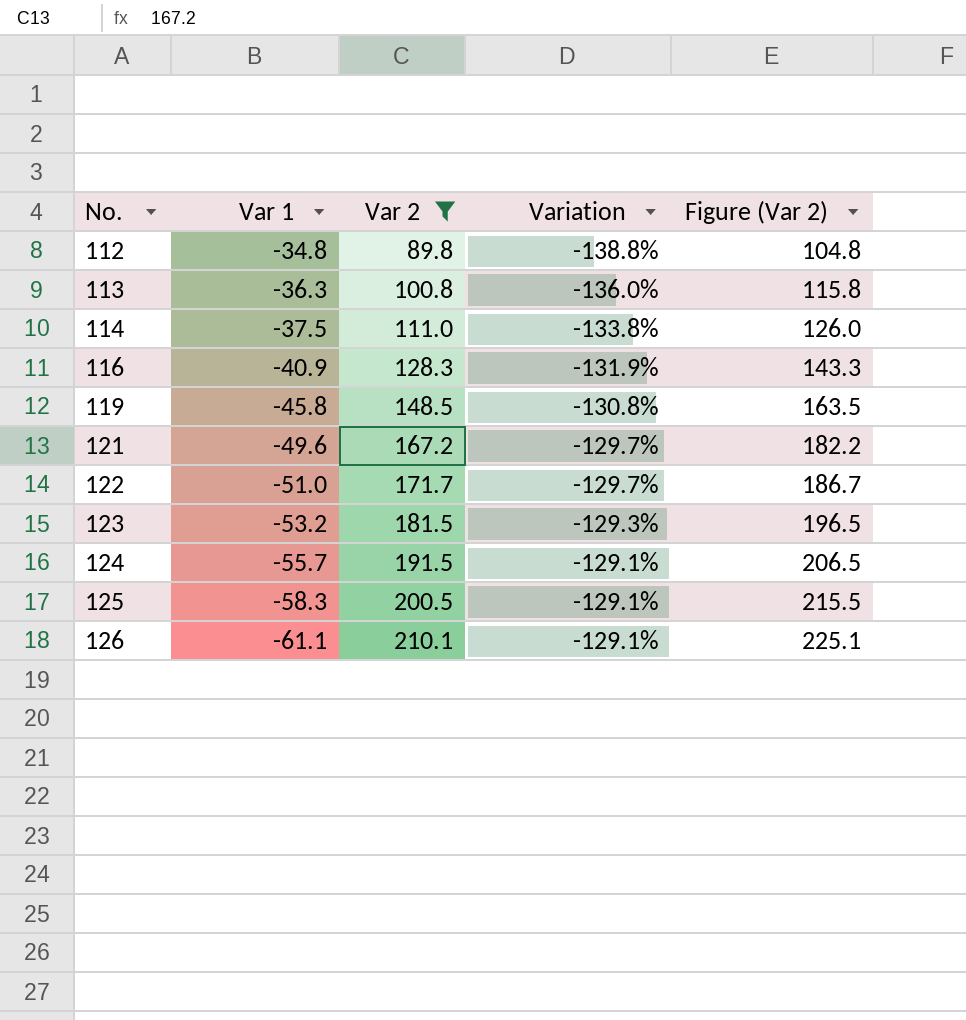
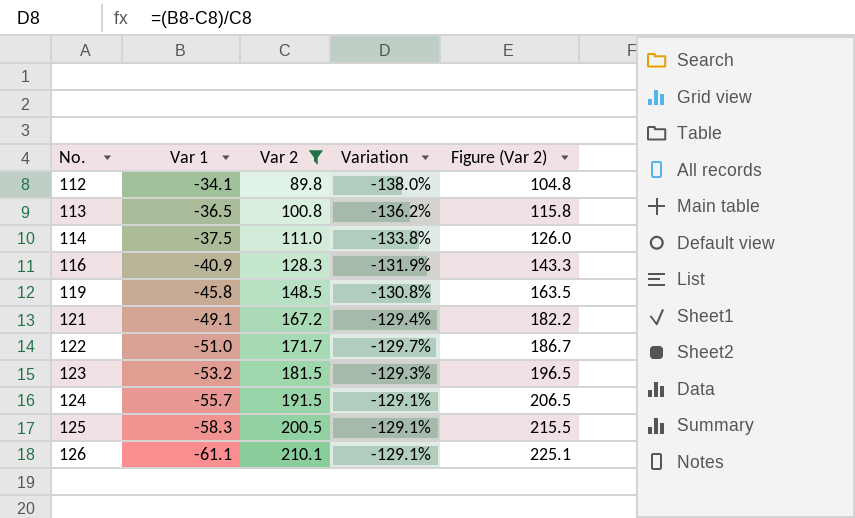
112 | Var 1: -34.8 -> -34.1
112 | Variation: -138.8% -> -138.0%
113 | Var 1: -36.3 -> -36.5
113 | Variation: -136.0% -> -136.2%
121 | Var 1: -49.6 -> -49.1
121 | Variation: -129.7% -> -129.4%

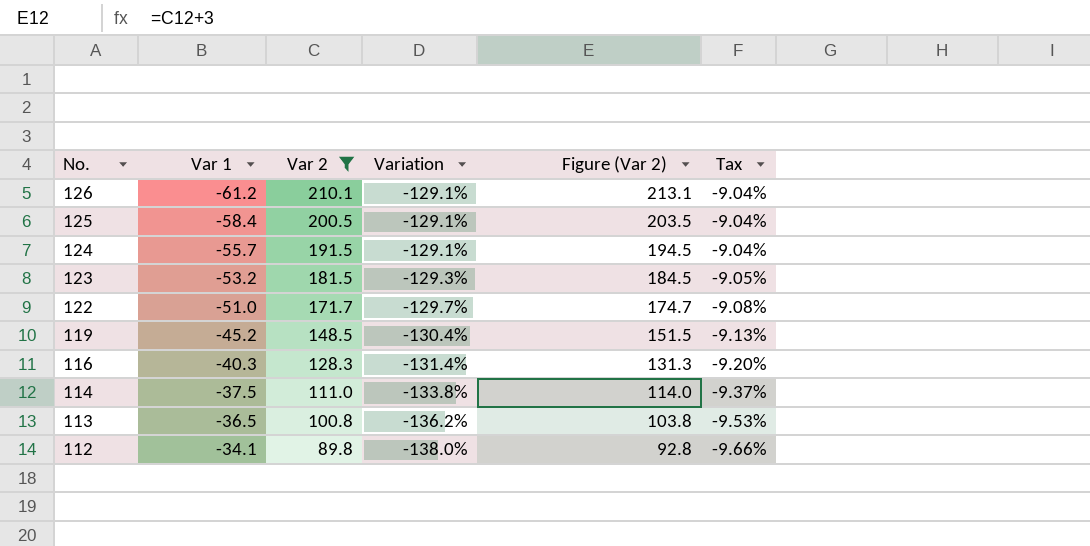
row order: No. ascending -> No. descending
column Figure (Var 2) | formula: [Var 2] + 15 -> [Var 2] + 3
column Tax | formula: none -> [Variation] * 0.07
row 121: -49.1 | 167.2 | -129.4% | 182.2 -> none
126 | Var 1: -61.1 -> -61.2
125 | Var 1: -58.3 -> -58.4
119 | Var 1: -45.8 -> -45.2
119 | Variation: -130.8% -> -130.4%
116 | Var 1: -40.9 -> -40.3
116 | Variation: -131.9% -> -131.4%

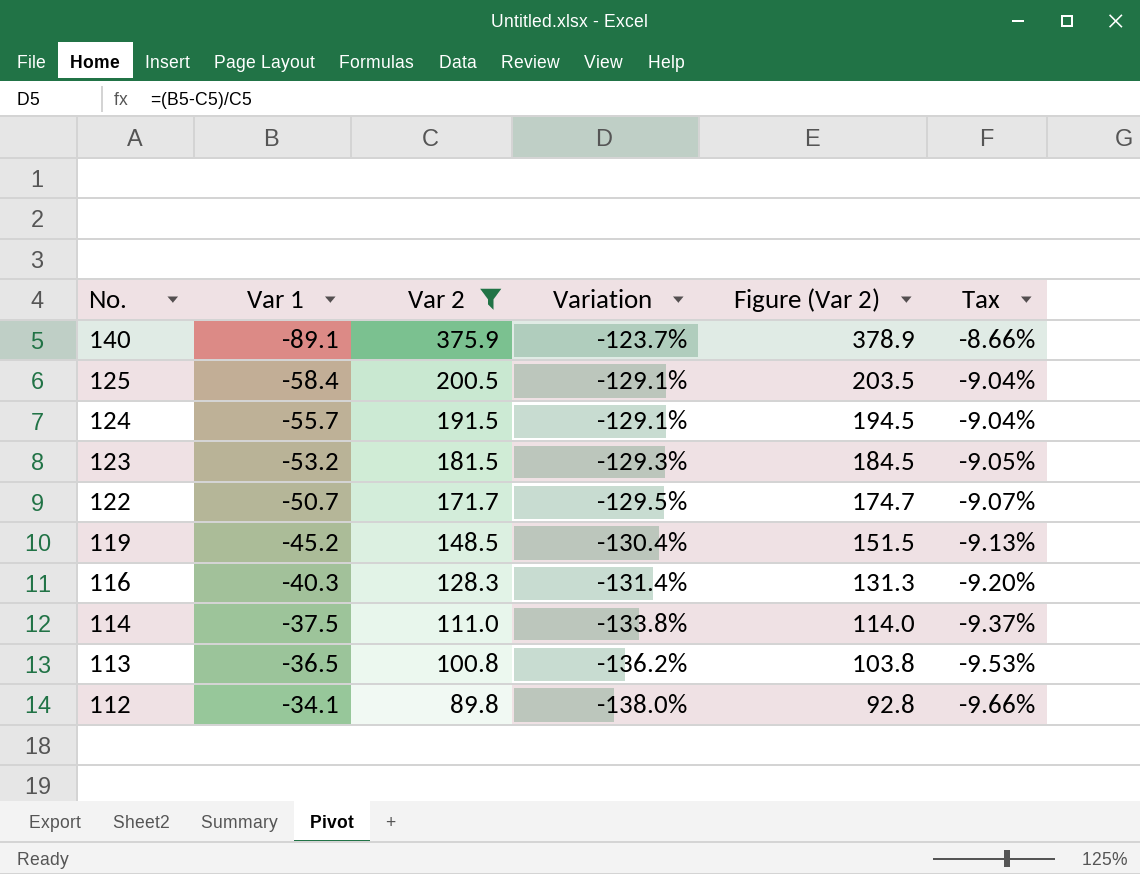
row 126: -61.2 | 210.1 | -129.1% | 213.1 | -9.04% -> none
row 140: none -> -89.1 | 375.9 | -123.7% | 378.9 | -8.66%
122 | Var 1: -51.0 -> -50.7
122 | Variation: -129.7% -> -129.5%
122 | Tax: -9.08% -> -9.07%

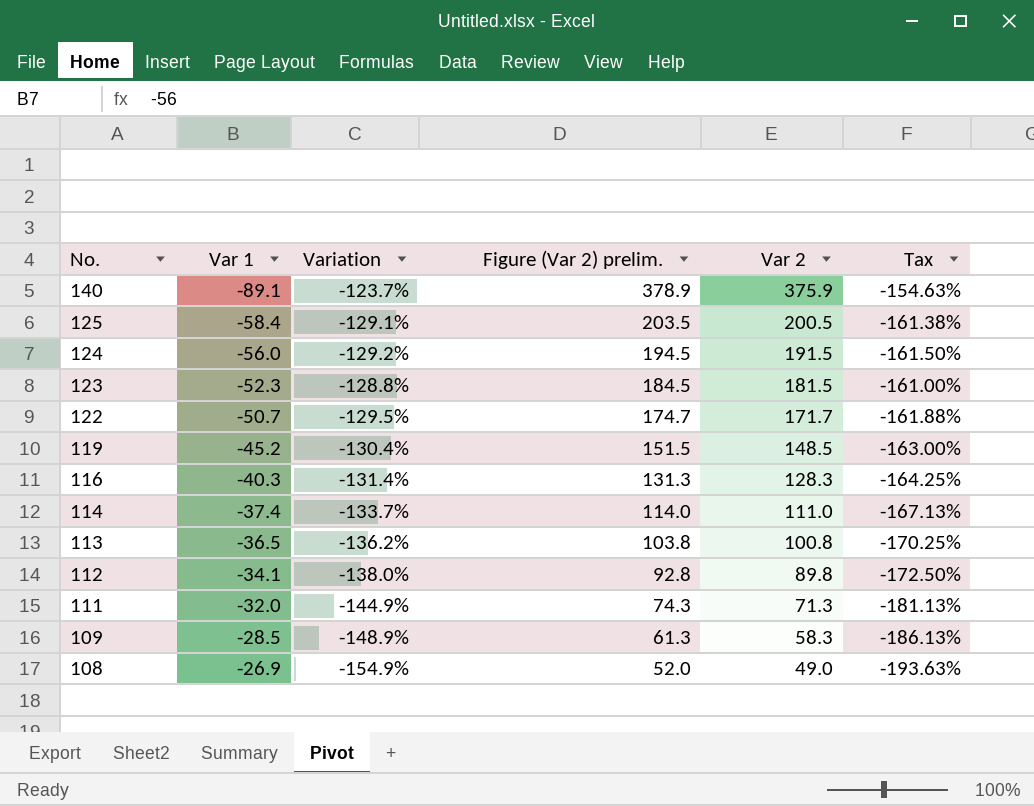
filter: Var 2 >= 89.8 -> none
column name: Figure (Var 2) -> Figure (Var 2) prelim.
column Var 2 | position: 3 -> 5
column Tax | formula: [Variation] * 0.07 -> [Variation] * 1.25
124 | Var 1: -55.7 -> -56.0
124 | Variation: -129.1% -> -129.2%
123 | Var 1: -53.2 -> -52.3
123 | Variation: -129.3% -> -128.8%
114 | Var 1: -37.5 -> -37.4
114 | Variation: -133.8% -> -133.7%

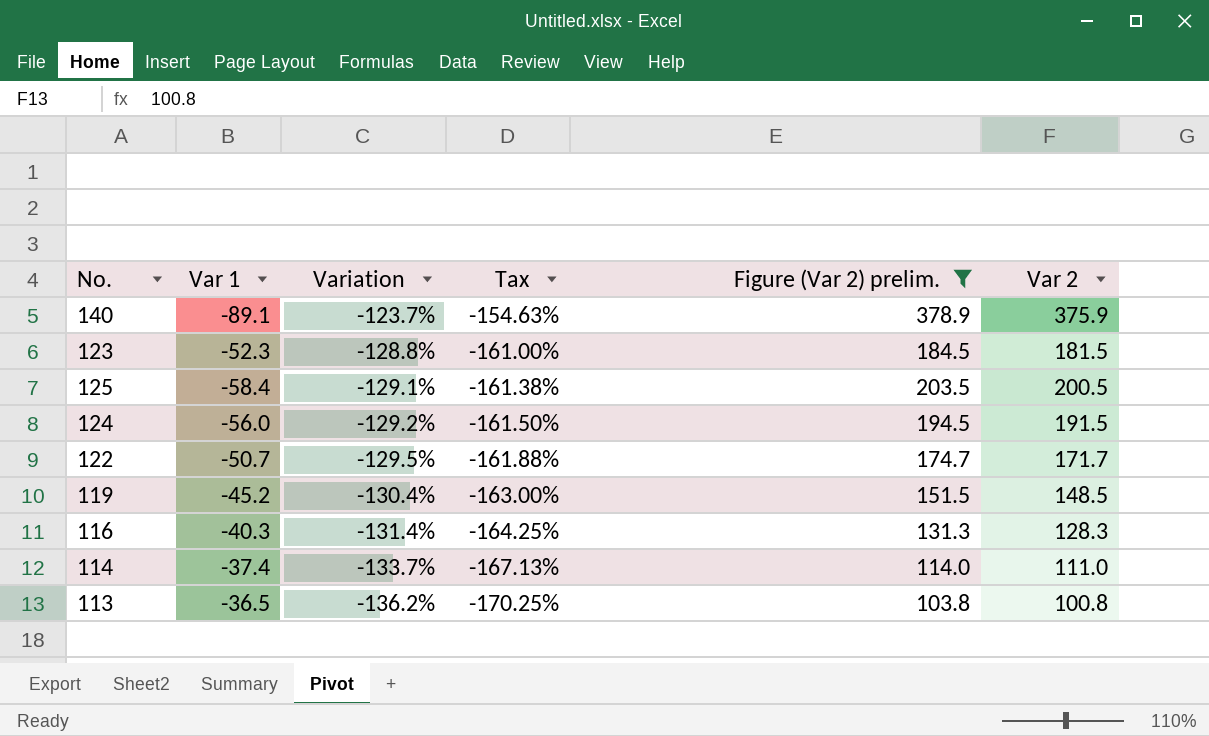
filter: none -> Figure (Var 2) prelim. >= 103.8
row order: No. descending -> Variation descending
column Tax | position: 6 -> 4

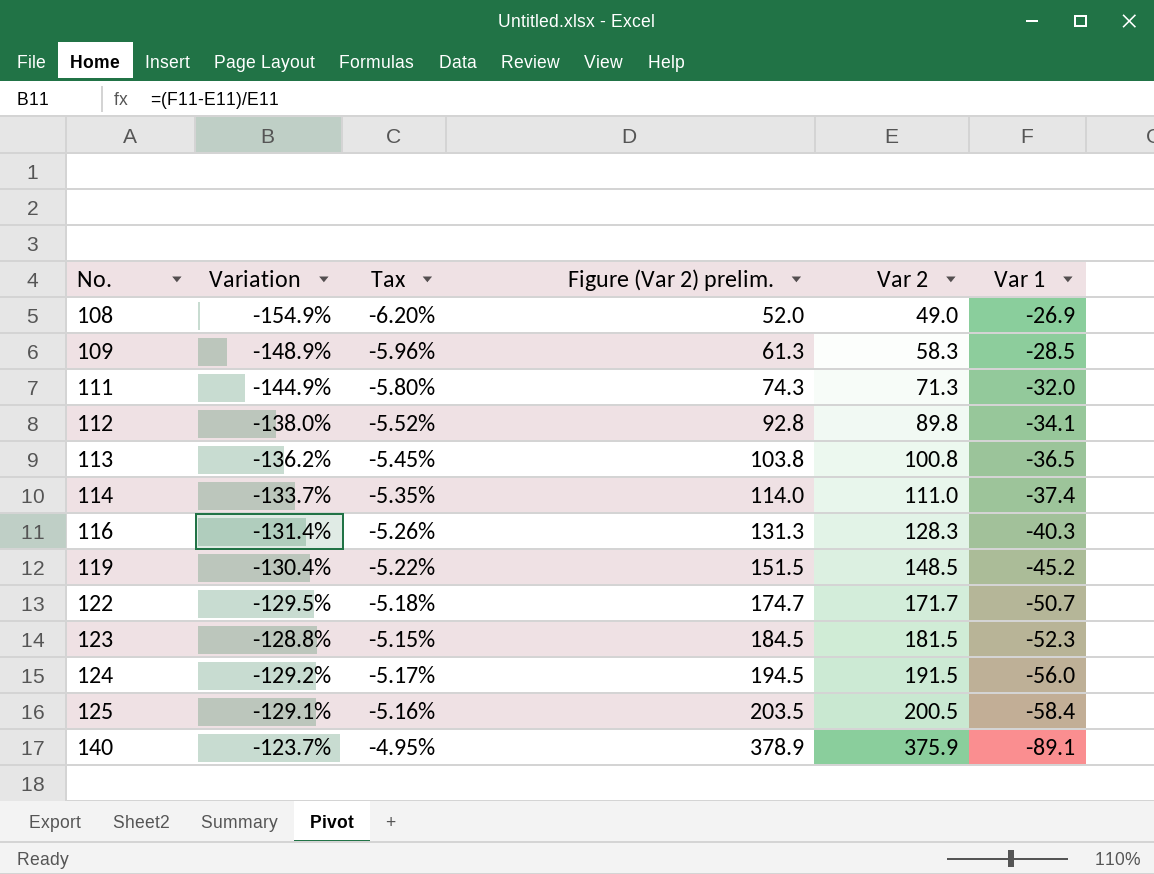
filter: Figure (Var 2) prelim. >= 103.8 -> none
row order: Variation descending -> No. ascending
column Tax | formula: [Variation] * 1.25 -> [Variation] * 0.04
column Var 1 | position: 2 -> 6

